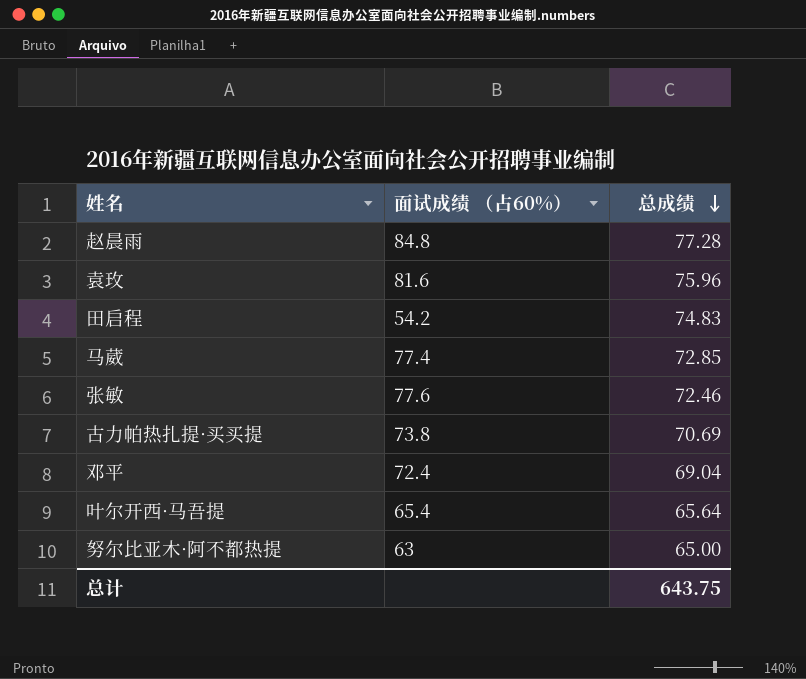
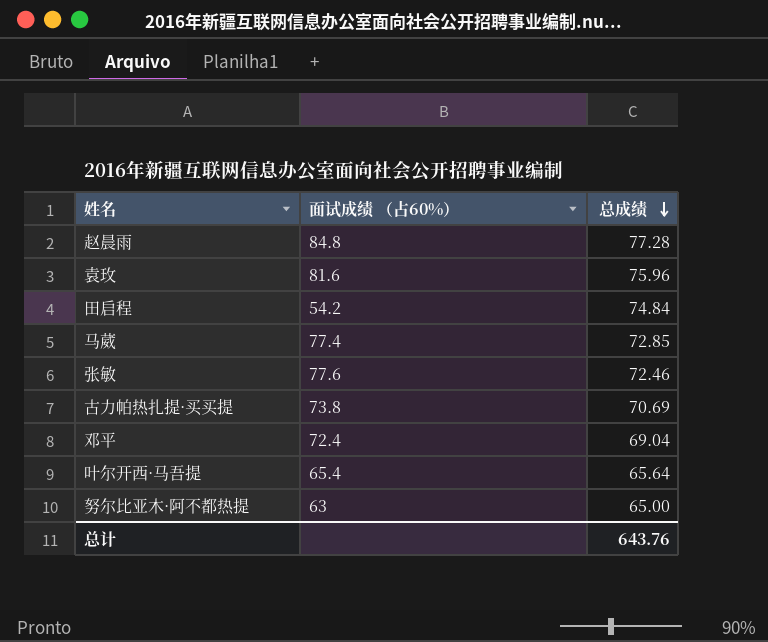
田启程 | 总成绩: 74.83 -> 74.84
总计 | 总成绩: 643.75 -> 643.76

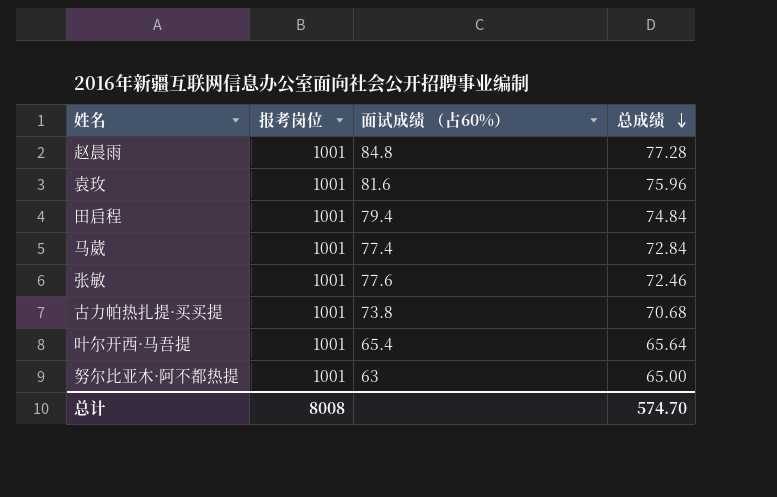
column 报考岗位 | position: none -> 2
row 邓平: 72.4 | 69.04 -> none
田启程 | 面试成绩 （占60%）: 54.2 -> 79.4
马葳 | 总成绩: 72.85 -> 72.84
古力帕热扎提·买买提 | 总成绩: 70.69 -> 70.68
总计 | 总成绩: 643.76 -> 574.70

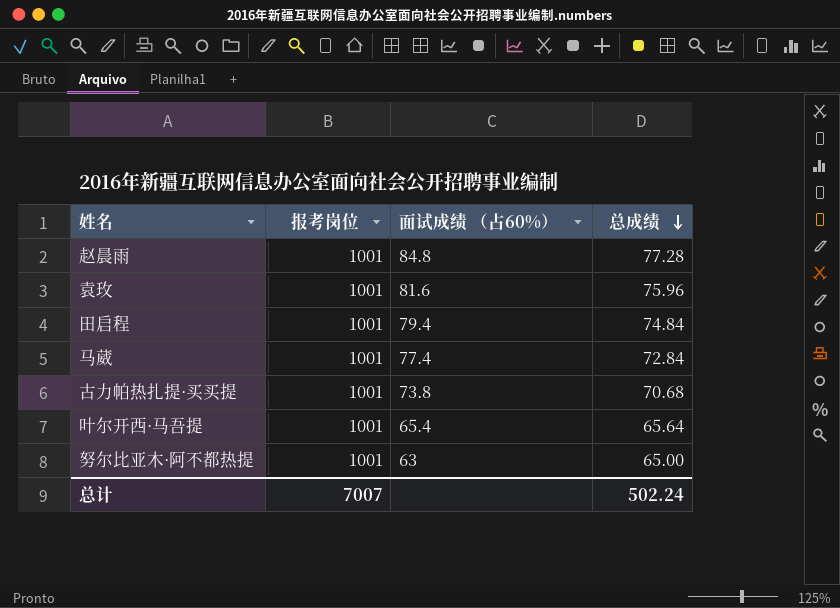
row 张敏: 1001 | 77.6 | 72.46 -> none
总计 | 报考岗位: 8008 -> 7007
总计 | 总成绩: 574.70 -> 502.24

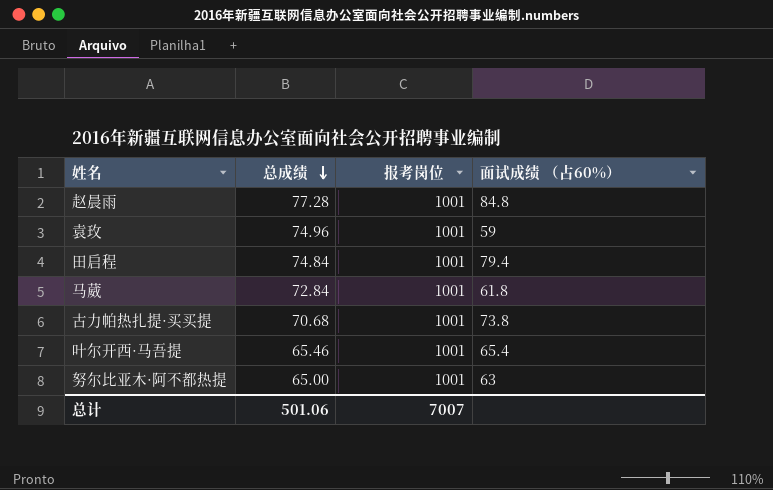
column 总成绩 | position: 4 -> 2
袁玫 | 总成绩: 75.96 -> 74.96
袁玫 | 面试成绩 （占60%）: 81.6 -> 59
马葳 | 面试成绩 （占60%）: 77.4 -> 61.8
叶尔开西·马吾提 | 总成绩: 65.64 -> 65.46
总计 | 总成绩: 502.24 -> 501.06

